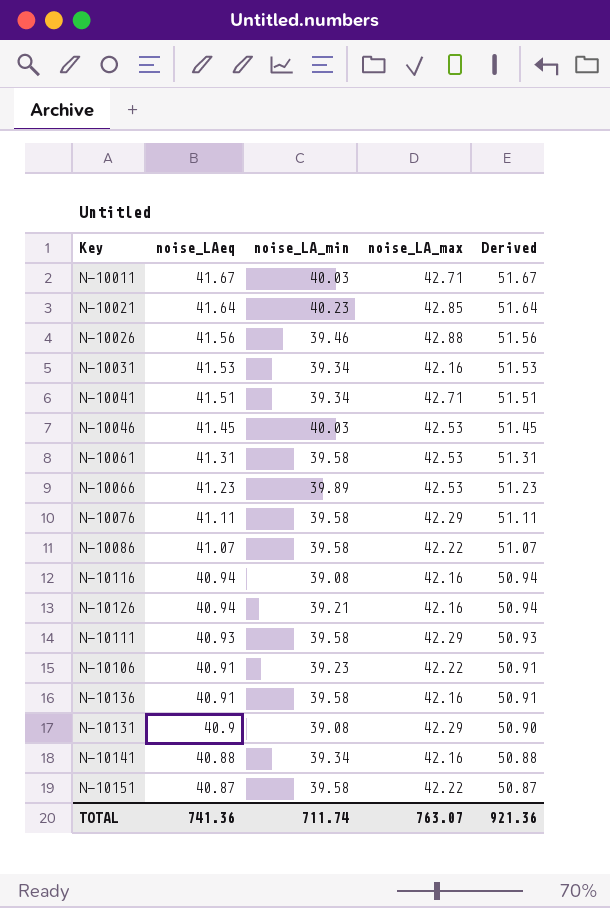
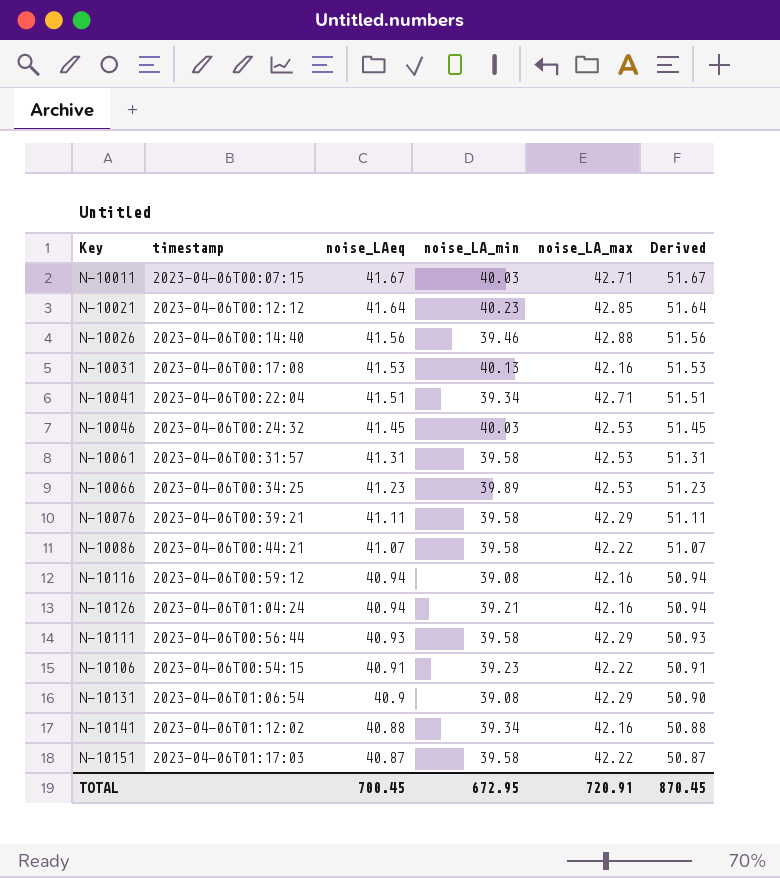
column timestamp | position: none -> 2
row N-10136: 40.91 | 39.58 | 42.16 | 50.91 -> none
N-10031 | noise_LA_min: 39.34 -> 40.13
TOTAL | noise_LAeq: 741.36 -> 700.45
TOTAL | noise_LA_min: 711.74 -> 672.95
TOTAL | noise_LA_max: 763.07 -> 720.91
TOTAL | Derived: 921.36 -> 870.45

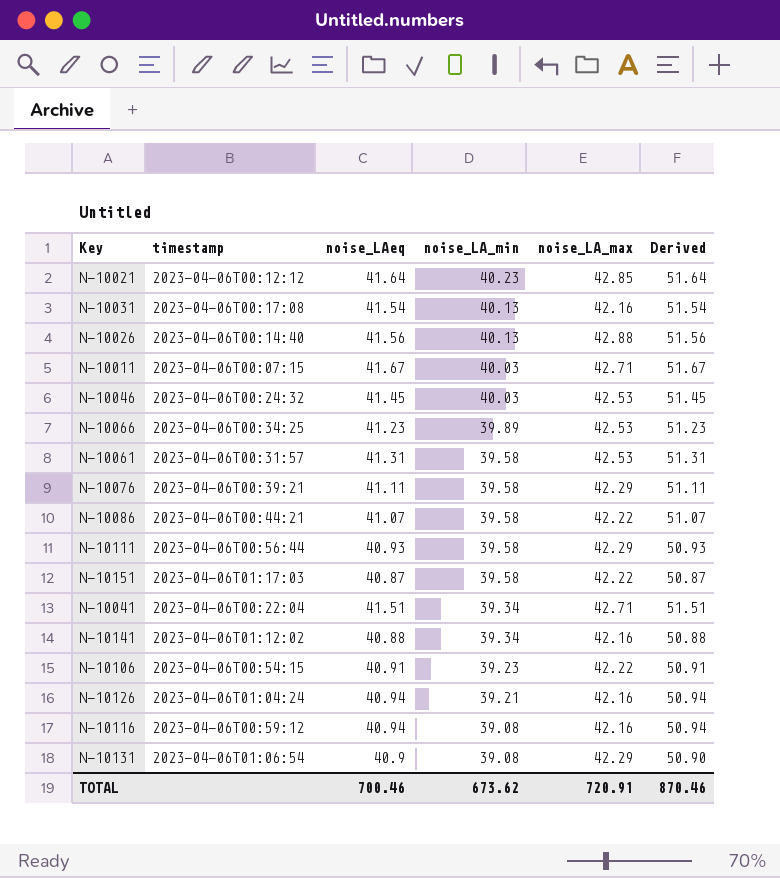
row order: noise_LAeq descending -> noise_LA_min descending
N-10031 | noise_LAeq: 41.53 -> 41.54
N-10031 | Derived: 51.53 -> 51.54
N-10026 | noise_LA_min: 39.46 -> 40.13
TOTAL | noise_LAeq: 700.45 -> 700.46
TOTAL | noise_LA_min: 672.95 -> 673.62
TOTAL | Derived: 870.45 -> 870.46

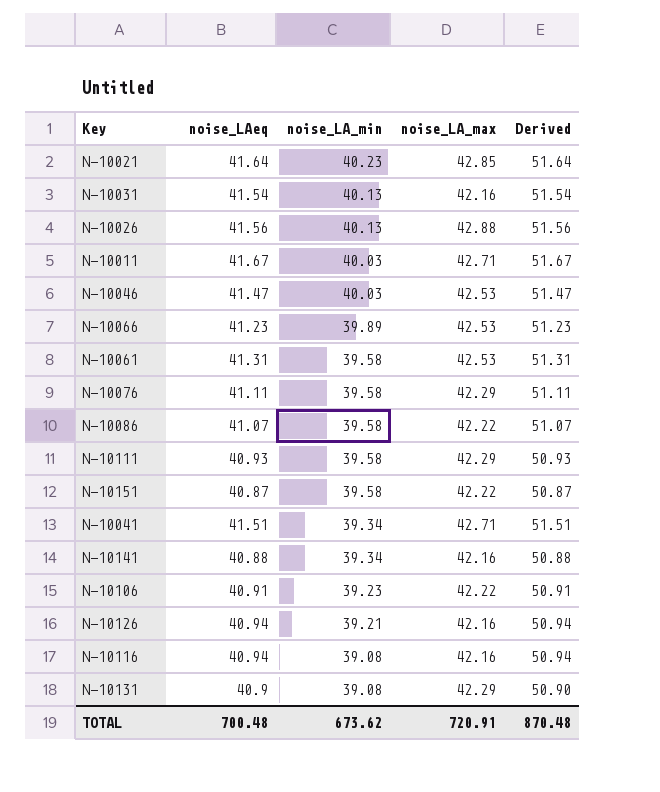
column timestamp | position: 2 -> none
N-10046 | noise_LAeq: 41.45 -> 41.47
N-10046 | Derived: 51.45 -> 51.47
TOTAL | noise_LAeq: 700.46 -> 700.48
TOTAL | Derived: 870.46 -> 870.48

